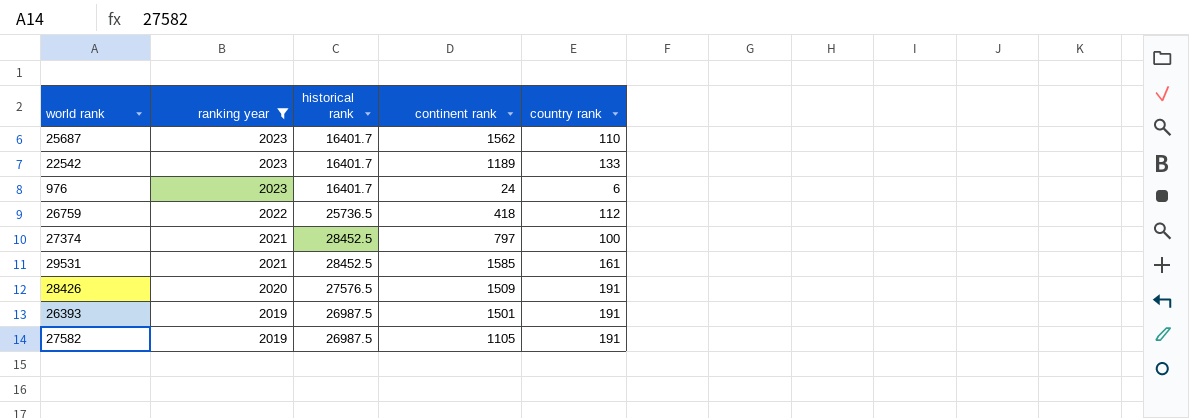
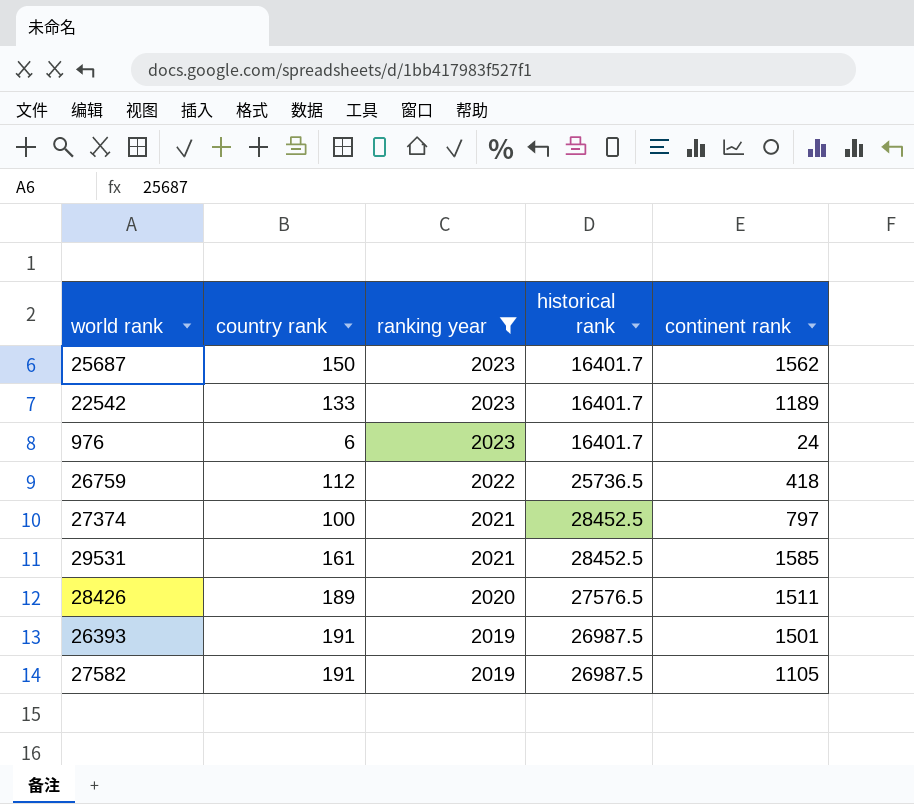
column country rank | position: 5 -> 2
25687 | country rank: 110 -> 150
28426 | country rank: 191 -> 189
28426 | continent rank: 1509 -> 1511

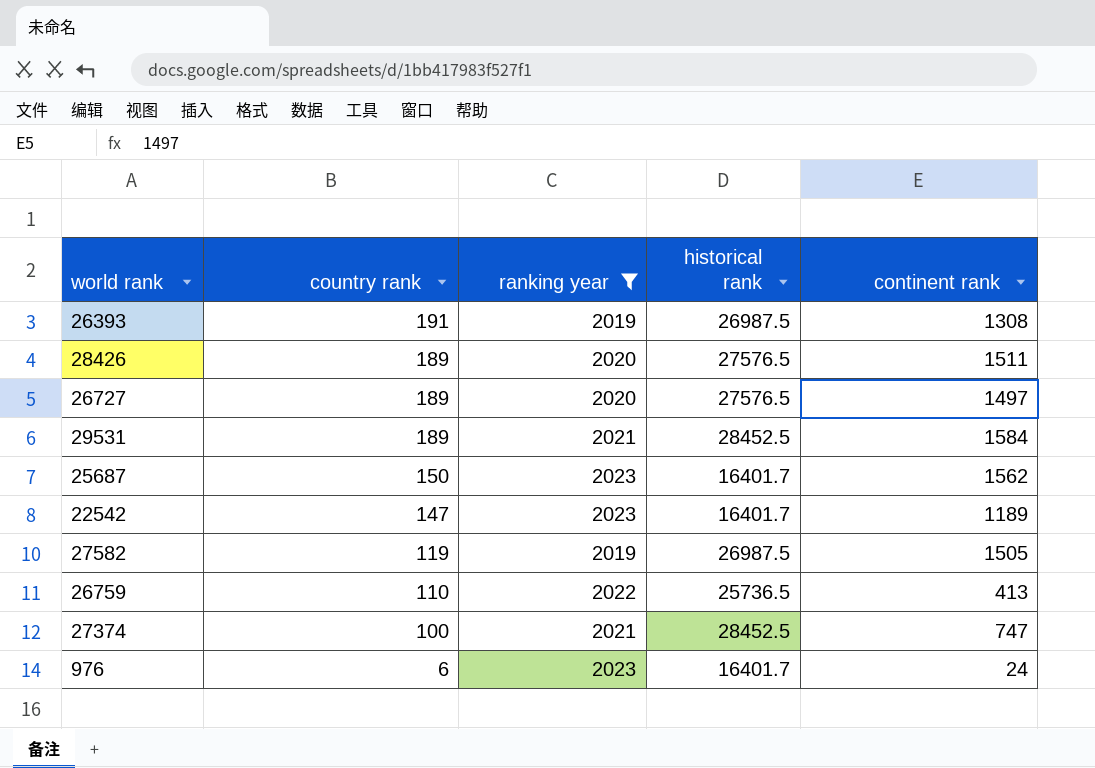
row order: ranking year descending -> country rank descending
26393 | continent rank: 1501 -> 1308
row 26727: none -> 189 | 2020 | 27576.5 | 1497
29531 | country rank: 161 -> 189
29531 | continent rank: 1585 -> 1584
22542 | country rank: 133 -> 147
27582 | country rank: 191 -> 119
27582 | continent rank: 1105 -> 1505
26759 | country rank: 112 -> 110
26759 | continent rank: 418 -> 413
27374 | continent rank: 797 -> 747

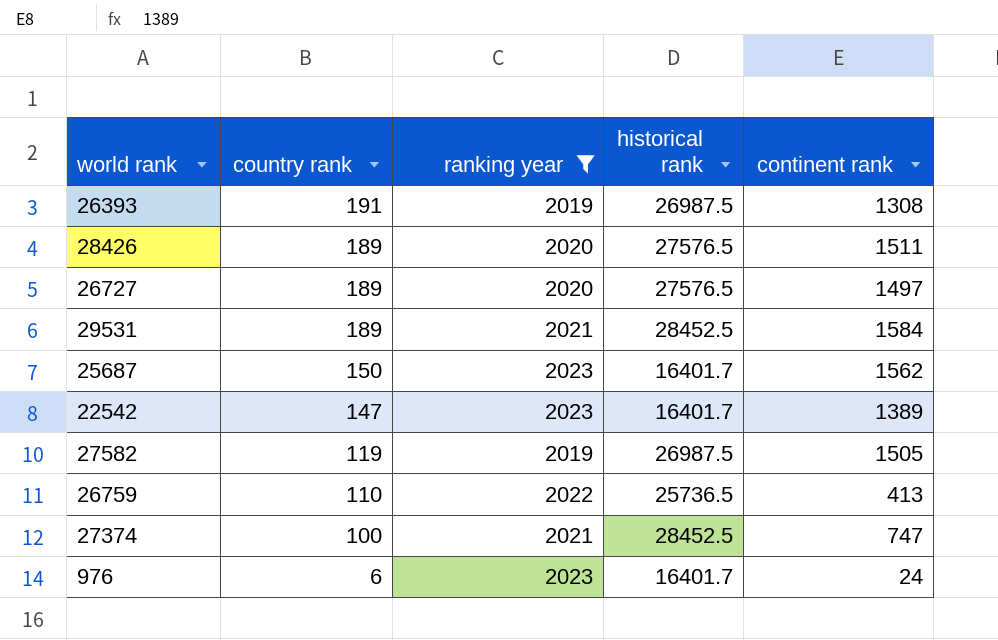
22542 | continent rank: 1189 -> 1389

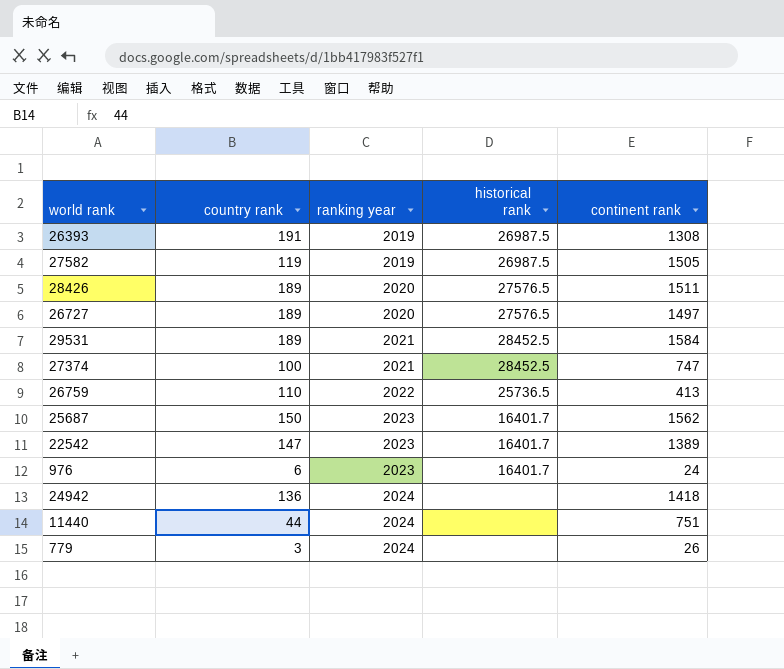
filter: ranking year != 2024 -> none
row order: country rank descending -> ranking year ascending

